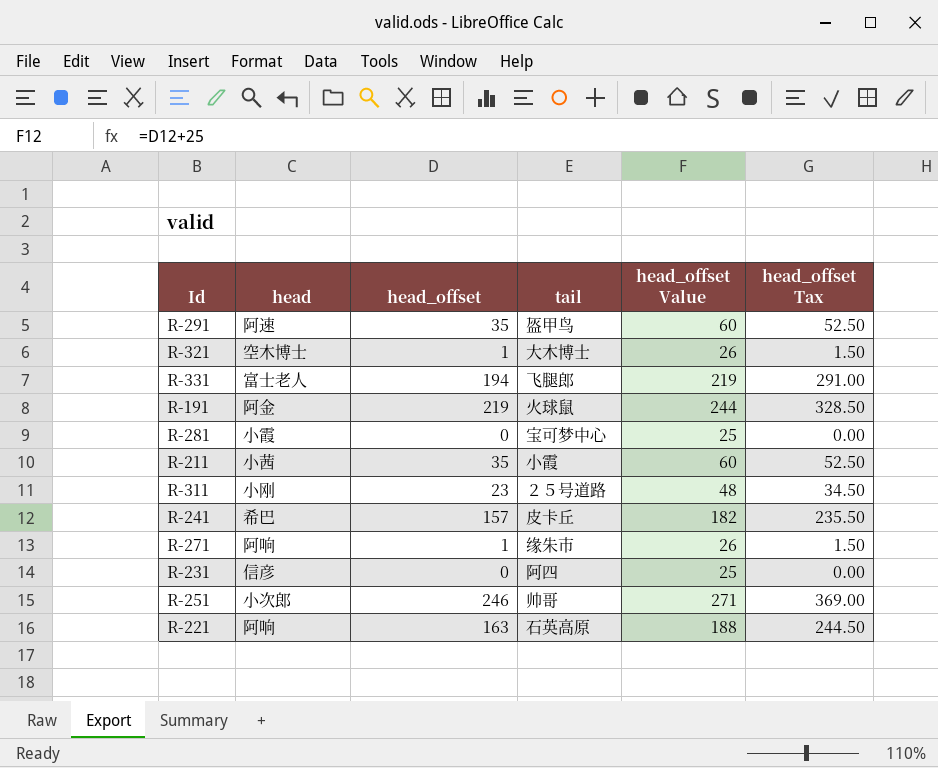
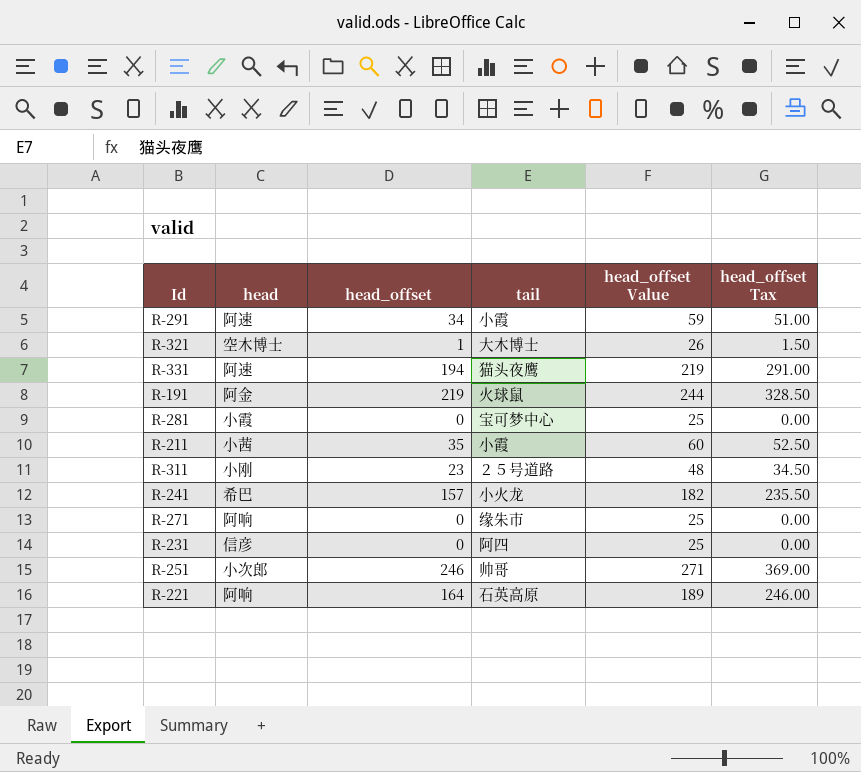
R-291 | head_offset: 35 -> 34
R-291 | tail: 盔甲鸟 -> 小霞
R-291 | head_offset Value: 60 -> 59
R-291 | head_offset Tax: 52.50 -> 51.00
R-331 | head: 富士老人 -> 阿速
R-331 | tail: 飞腿郎 -> 猫头夜鹰
R-241 | tail: 皮卡丘 -> 小火龙
R-271 | head_offset: 1 -> 0
R-271 | head_offset Value: 26 -> 25
R-271 | head_offset Tax: 1.50 -> 0.00
R-221 | head_offset: 163 -> 164
R-221 | head_offset Value: 188 -> 189
R-221 | head_offset Tax: 244.50 -> 246.00

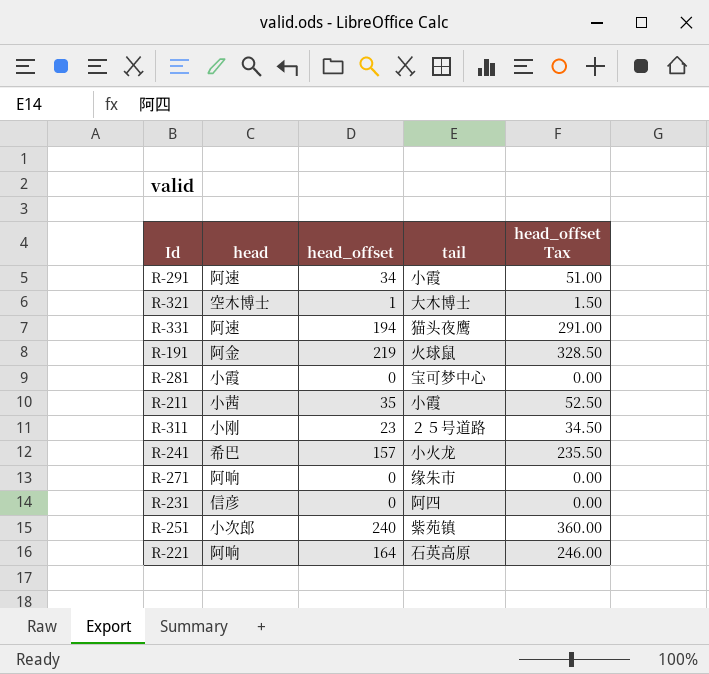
column head_offset Value | formula: [head_offset] + 25 -> none
R-251 | head_offset: 246 -> 240
R-251 | tail: 帅哥 -> 紫苑镇
R-251 | head_offset Tax: 369.00 -> 360.00

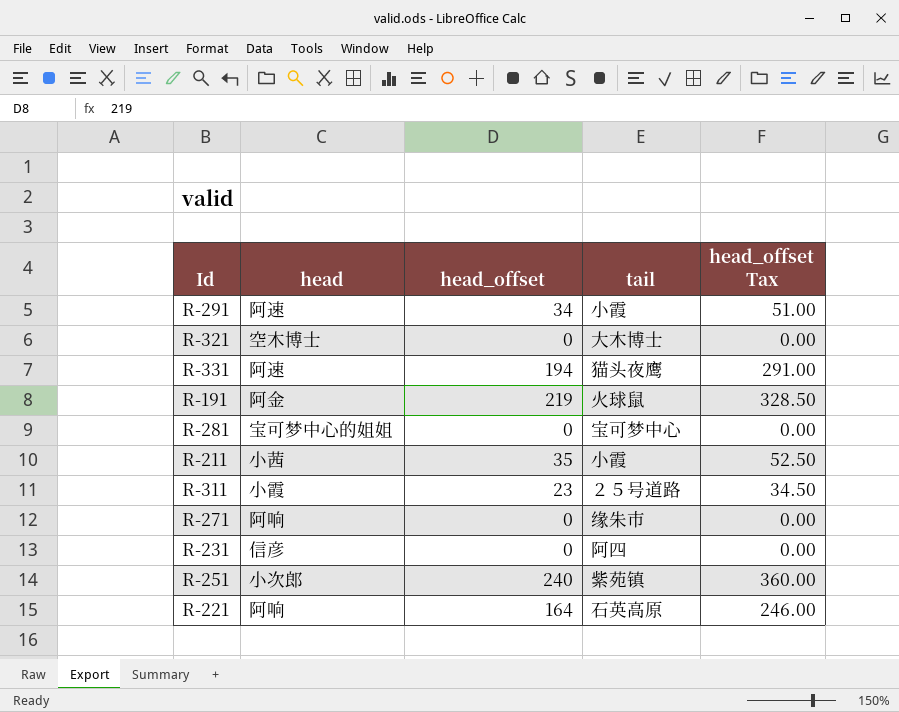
row R-241: 希巴 | 157 | 小火龙 | 235.50 -> none
R-321 | head_offset: 1 -> 0
R-321 | head_offset Tax: 1.50 -> 0.00
R-281 | head: 小霞 -> 宝可梦中心的姐姐
R-311 | head: 小刚 -> 小霞

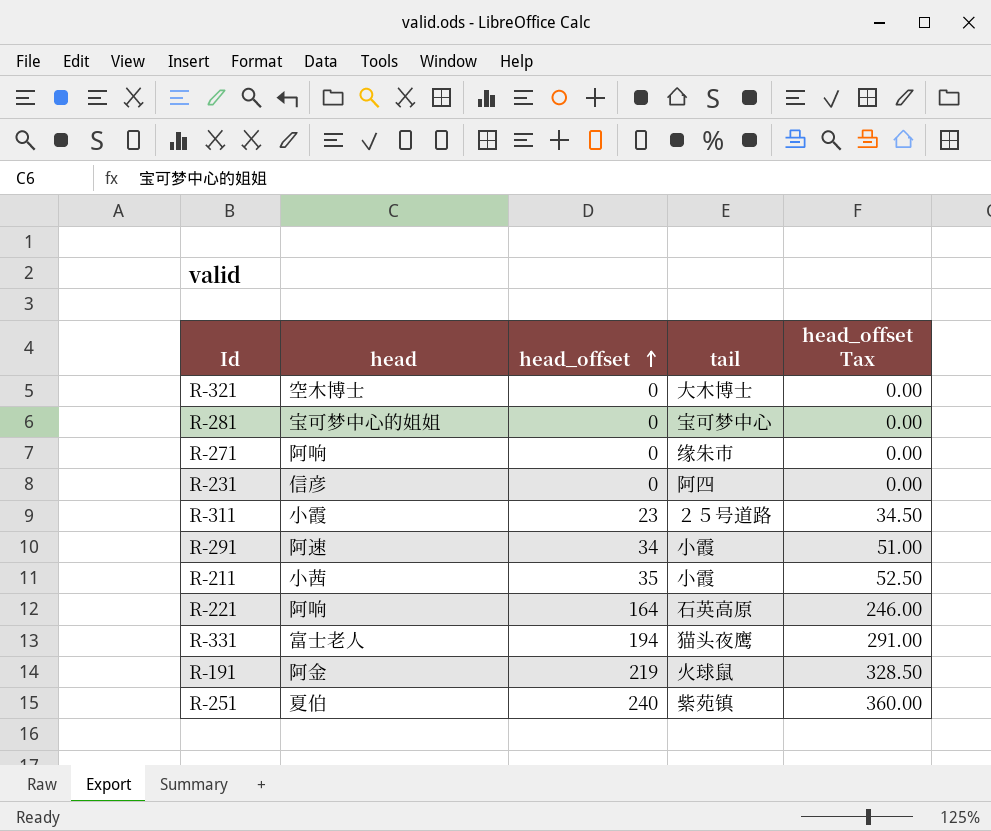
row order: none -> head_offset ascending
R-331 | head: 阿速 -> 富士老人
R-251 | head: 小次郎 -> 夏伯

